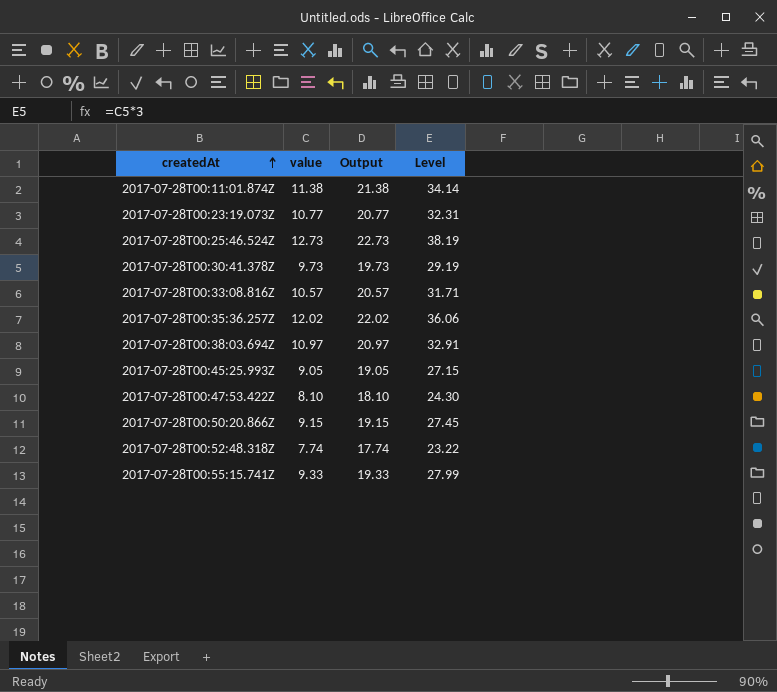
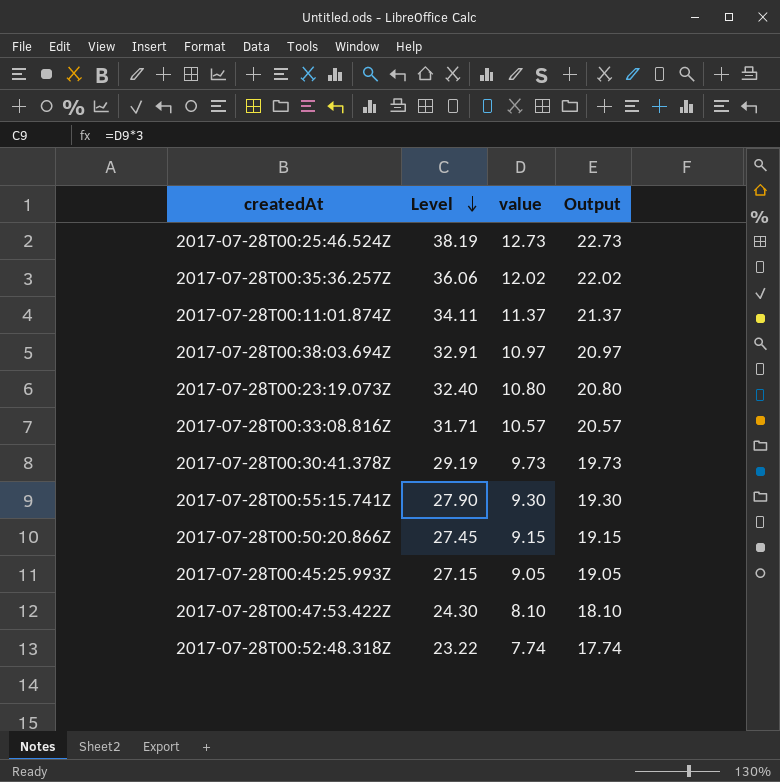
row order: createdAt ascending -> Level descending
column Level | position: 4 -> 2
2017-07-28T00:11:01.874Z | Level: 34.14 -> 34.11
2017-07-28T00:11:01.874Z | value: 11.38 -> 11.37
2017-07-28T00:11:01.874Z | Output: 21.38 -> 21.37
2017-07-28T00:23:19.073Z | Level: 32.31 -> 32.40
2017-07-28T00:23:19.073Z | value: 10.77 -> 10.80
2017-07-28T00:23:19.073Z | Output: 20.77 -> 20.80
2017-07-28T00:55:15.741Z | Level: 27.99 -> 27.90
2017-07-28T00:55:15.741Z | value: 9.33 -> 9.30
2017-07-28T00:55:15.741Z | Output: 19.33 -> 19.30

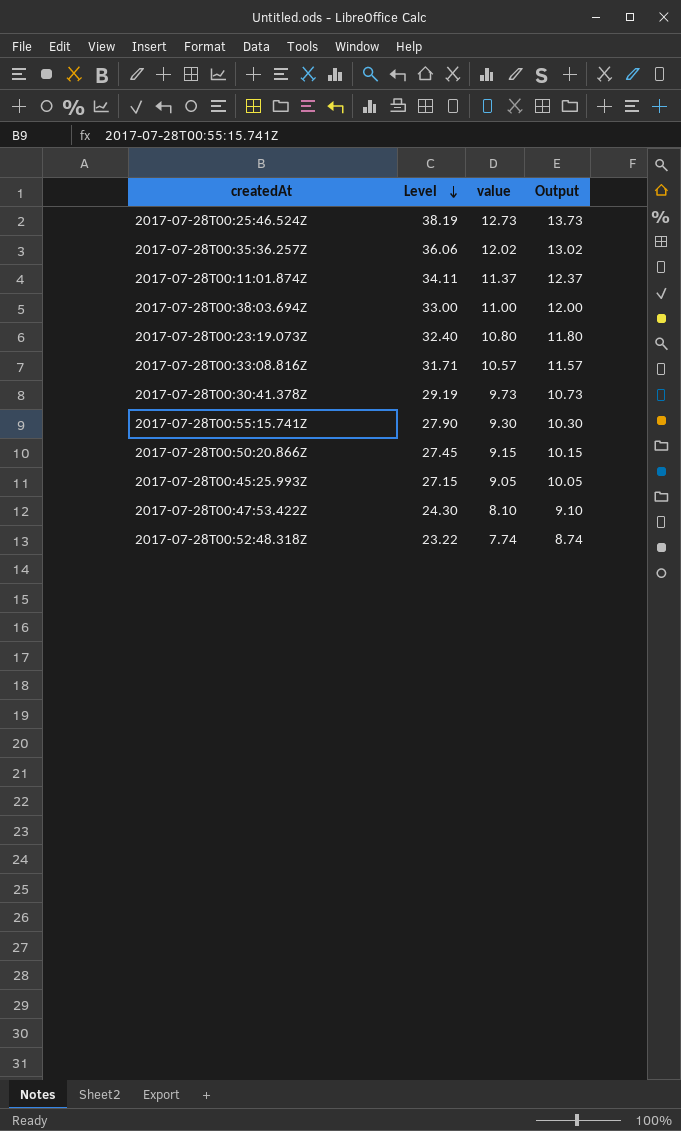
column Output | formula: [value] + 10 -> [value] + 1
2017-07-28T00:38:03.694Z | Level: 32.91 -> 33.00
2017-07-28T00:38:03.694Z | value: 10.97 -> 11.00

